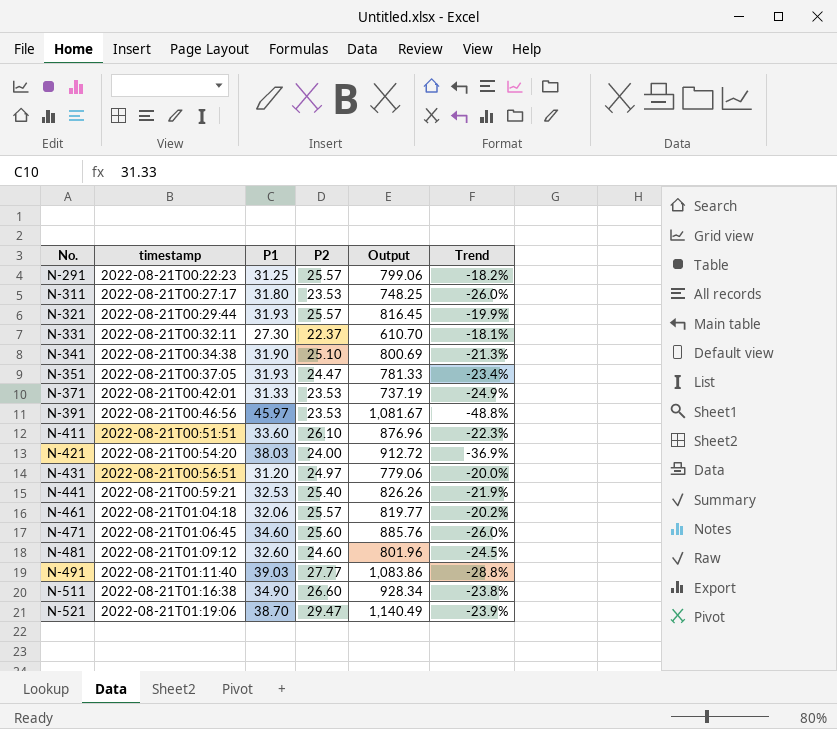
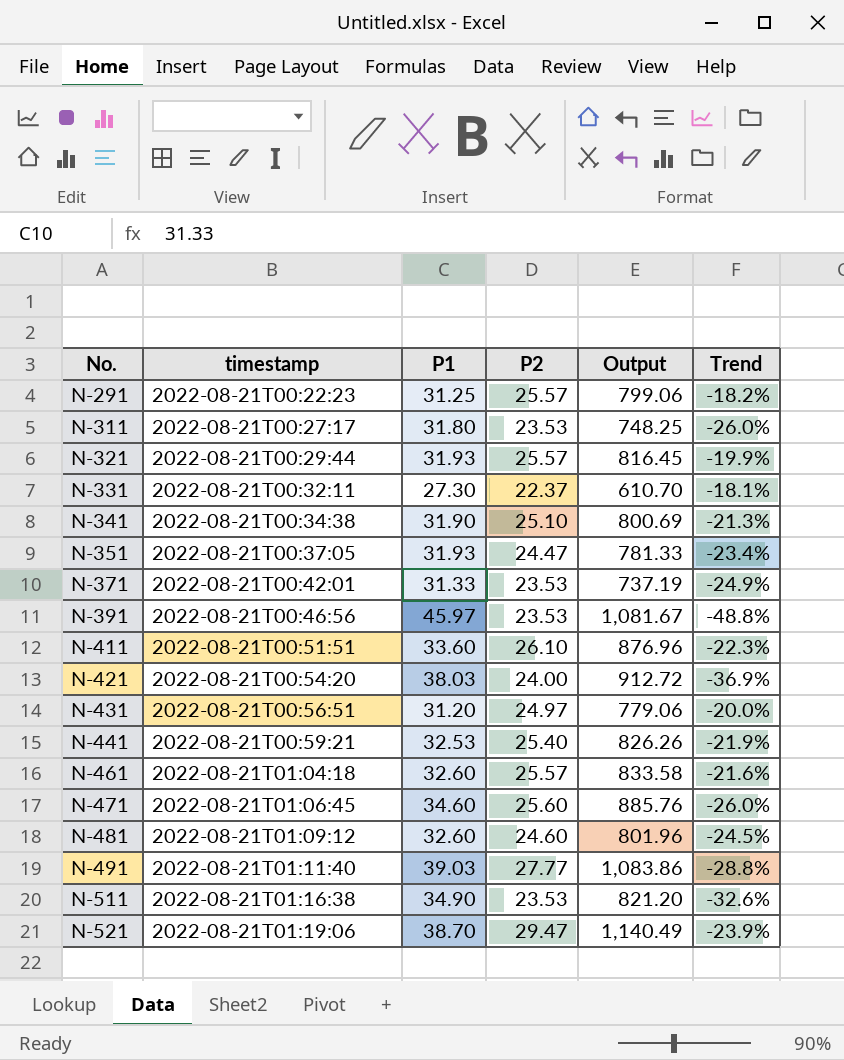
N-461 | P1: 32.06 -> 32.60
N-461 | Output: 819.77 -> 833.58
N-461 | Trend: -20.2% -> -21.6%
N-511 | P2: 26.60 -> 23.53
N-511 | Output: 928.34 -> 821.20
N-511 | Trend: -23.8% -> -32.6%

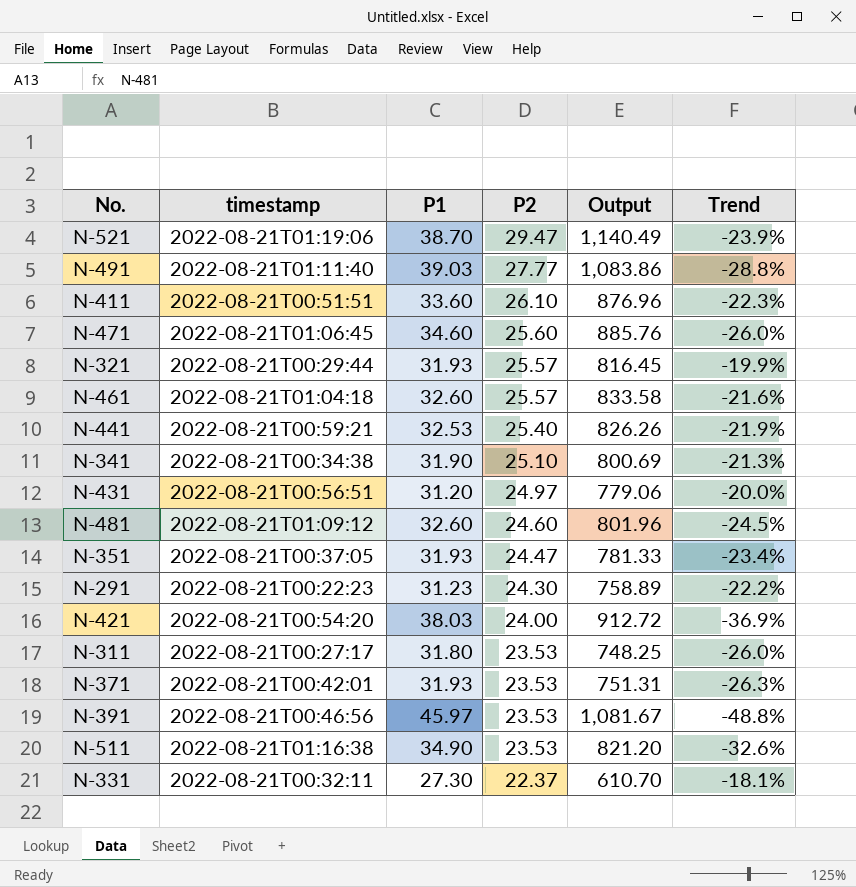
row order: No. ascending -> P2 descending
N-291 | P1: 31.25 -> 31.23
N-291 | P2: 25.57 -> 24.30
N-291 | Output: 799.06 -> 758.89
N-291 | Trend: -18.2% -> -22.2%
N-371 | P1: 31.33 -> 31.93
N-371 | Output: 737.19 -> 751.31
N-371 | Trend: -24.9% -> -26.3%

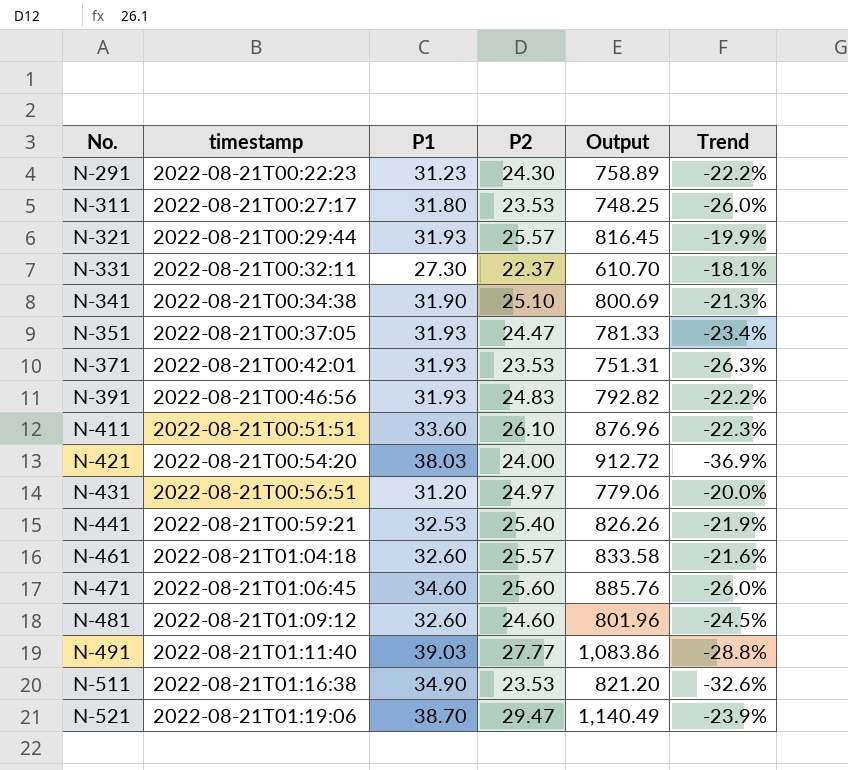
row order: P2 descending -> No. ascending
N-391 | P1: 45.97 -> 31.93
N-391 | P2: 23.53 -> 24.83
N-391 | Output: 1,081.67 -> 792.82
N-391 | Trend: -48.8% -> -22.2%

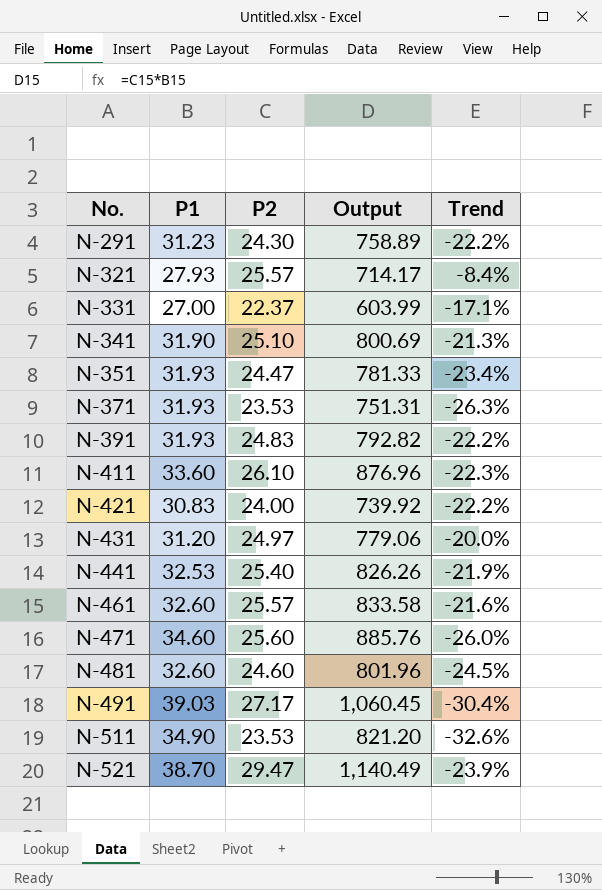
column timestamp | position: 2 -> none
row N-311: 2022-08-21T00:27:17 | 31.80 | 23.53 | 748.25 | -26.0% -> none
N-321 | P1: 31.93 -> 27.93
N-321 | Output: 816.45 -> 714.17
N-321 | Trend: -19.9% -> -8.4%
N-331 | P1: 27.30 -> 27.00
N-331 | Output: 610.70 -> 603.99
N-331 | Trend: -18.1% -> -17.1%
N-421 | P1: 38.03 -> 30.83
N-421 | Output: 912.72 -> 739.92
N-421 | Trend: -36.9% -> -22.2%
N-491 | P2: 27.77 -> 27.17
N-491 | Output: 1,083.86 -> 1,060.45
N-491 | Trend: -28.8% -> -30.4%

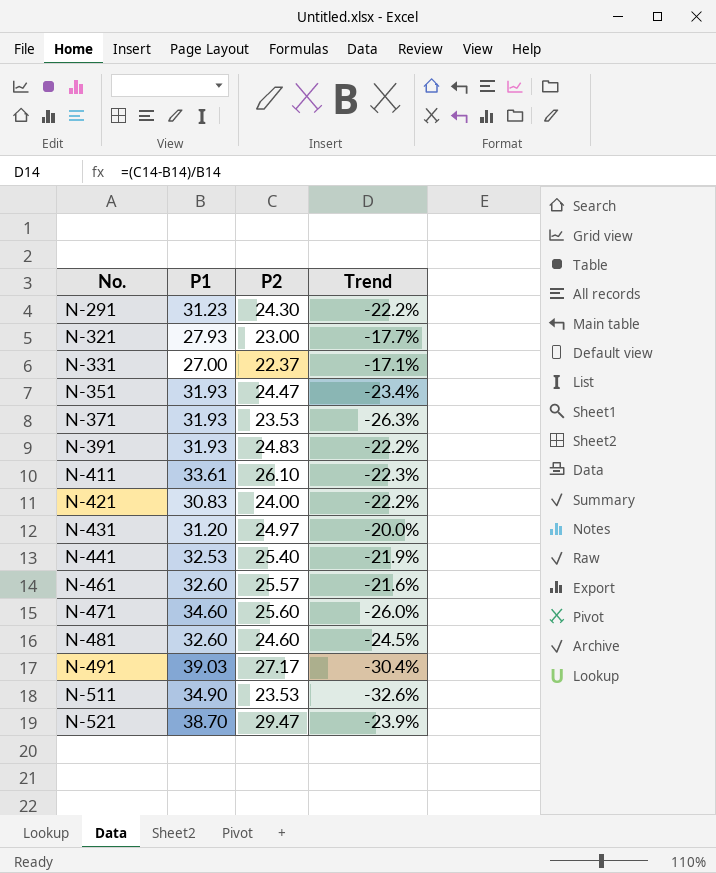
column Output | formula: [P1] * [P2] -> none
row N-341: 31.90 | 25.10 | 800.69 | -21.3% -> none
N-321 | P2: 25.57 -> 23.00
N-321 | Trend: -8.4% -> -17.7%
N-411 | P1: 33.60 -> 33.61

